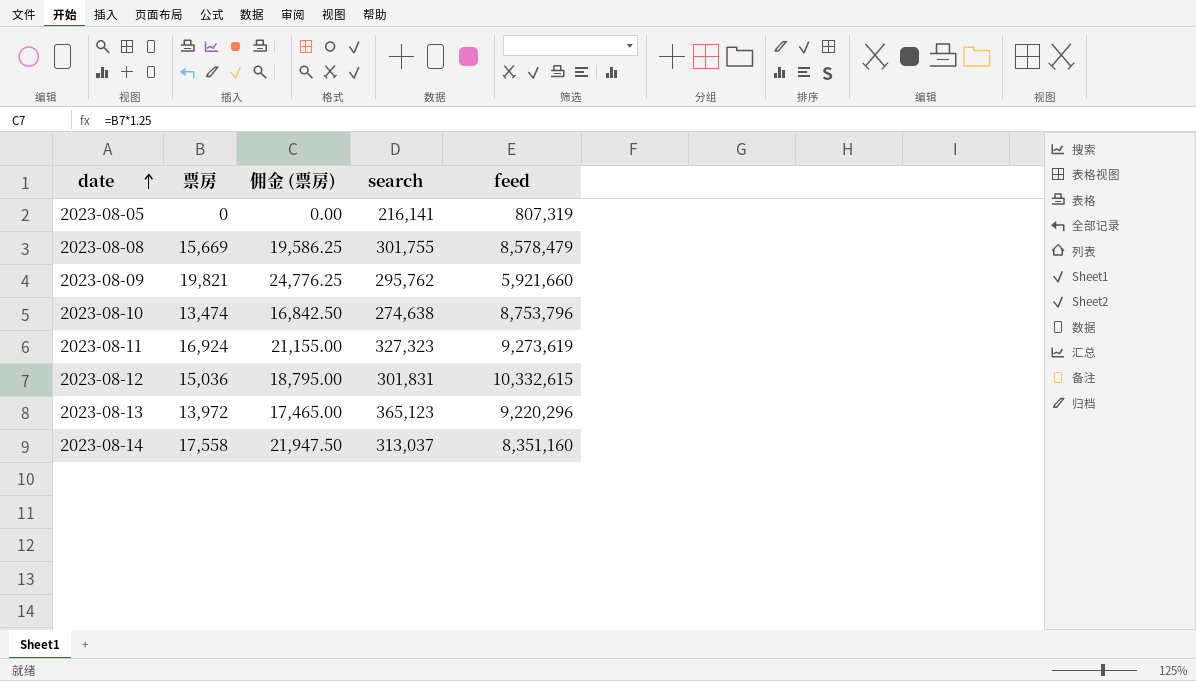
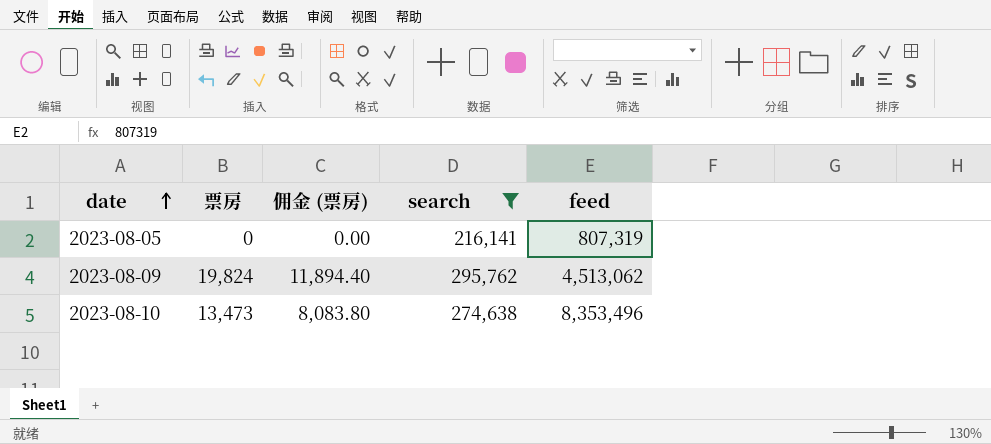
filter: none -> search <= 295,762
column 佣金 (票房) | formula: [票房] * 1.25 -> [票房] * 0.6
2023-08-09 | 票房: 19,821 -> 19,824
2023-08-09 | feed: 5,921,660 -> 4,513,062
2023-08-10 | 票房: 13,474 -> 13,473
2023-08-10 | feed: 8,753,796 -> 8,353,496

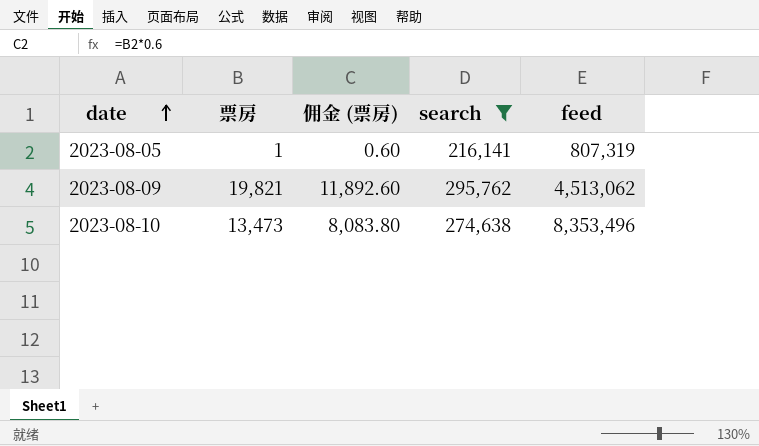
2023-08-05 | 票房: 0 -> 1
2023-08-05 | 佣金 (票房): 0.00 -> 0.60
2023-08-09 | 票房: 19,824 -> 19,821
2023-08-09 | 佣金 (票房): 11,894.40 -> 11,892.60

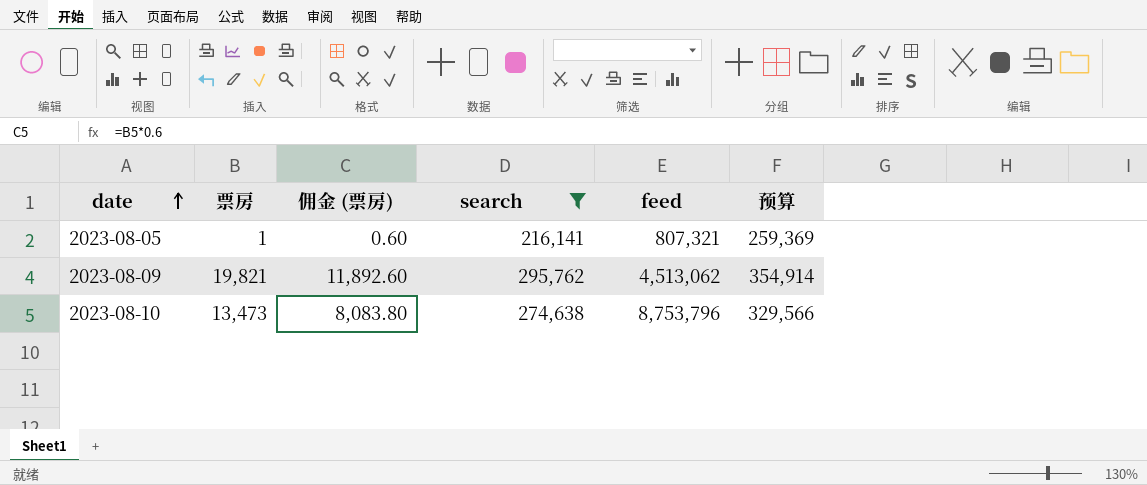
column 预算 | formula: none -> [search] * 1.2
2023-08-05 | feed: 807,319 -> 807,321
2023-08-10 | feed: 8,353,496 -> 8,753,796

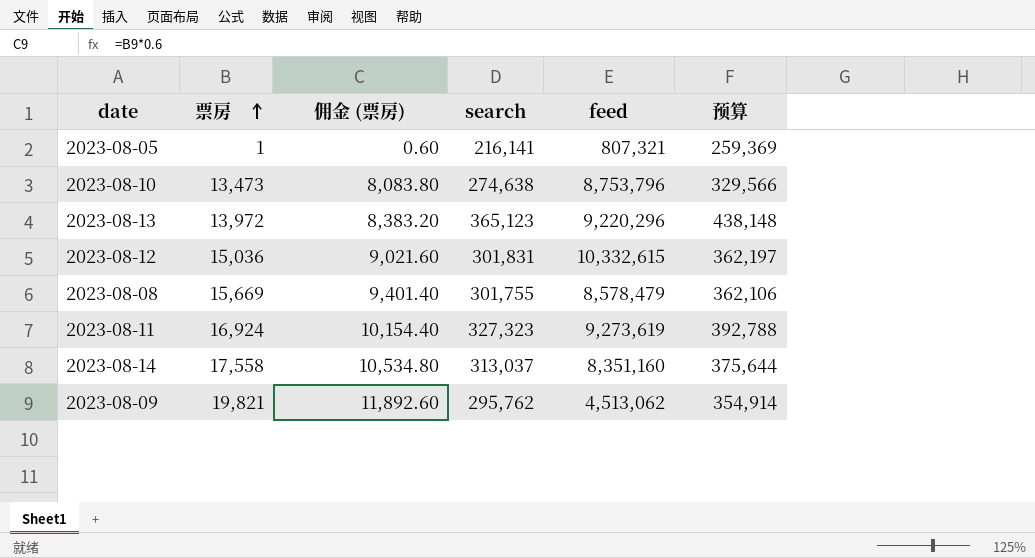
filter: search <= 295,762 -> none
row order: date ascending -> 票房 ascending

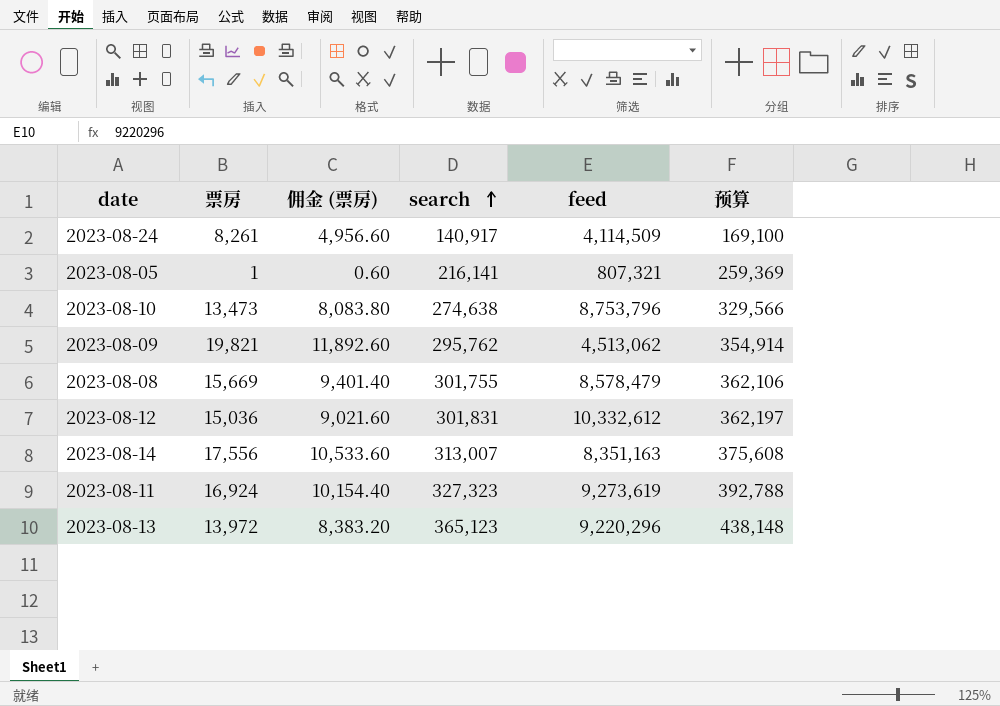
row order: 票房 ascending -> search ascending
row 2023-08-24: none -> 8,261 | 4,956.60 | 140,917 | 4,114,509 | 169,100
2023-08-12 | feed: 10,332,615 -> 10,332,612
2023-08-14 | 票房: 17,558 -> 17,556
2023-08-14 | 佣金 (票房): 10,534.80 -> 10,533.60
2023-08-14 | search: 313,037 -> 313,007
2023-08-14 | feed: 8,351,160 -> 8,351,163
2023-08-14 | 预算: 375,644 -> 375,608

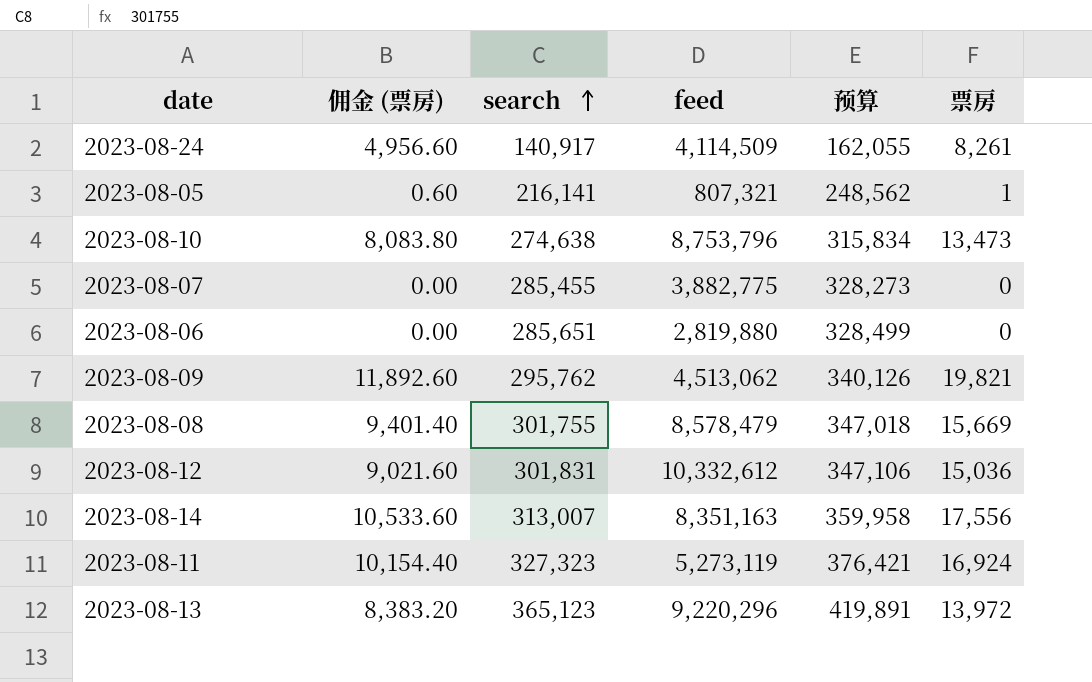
column 预算 | formula: [search] * 1.2 -> [search] * 1.15
column 票房 | position: 2 -> 6
row 2023-08-07: none -> 0.00 | 285,455 | 3,882,775 | 328,273 | 0
row 2023-08-06: none -> 0.00 | 285,651 | 2,819,880 | 328,499 | 0
2023-08-11 | feed: 9,273,619 -> 5,273,119

